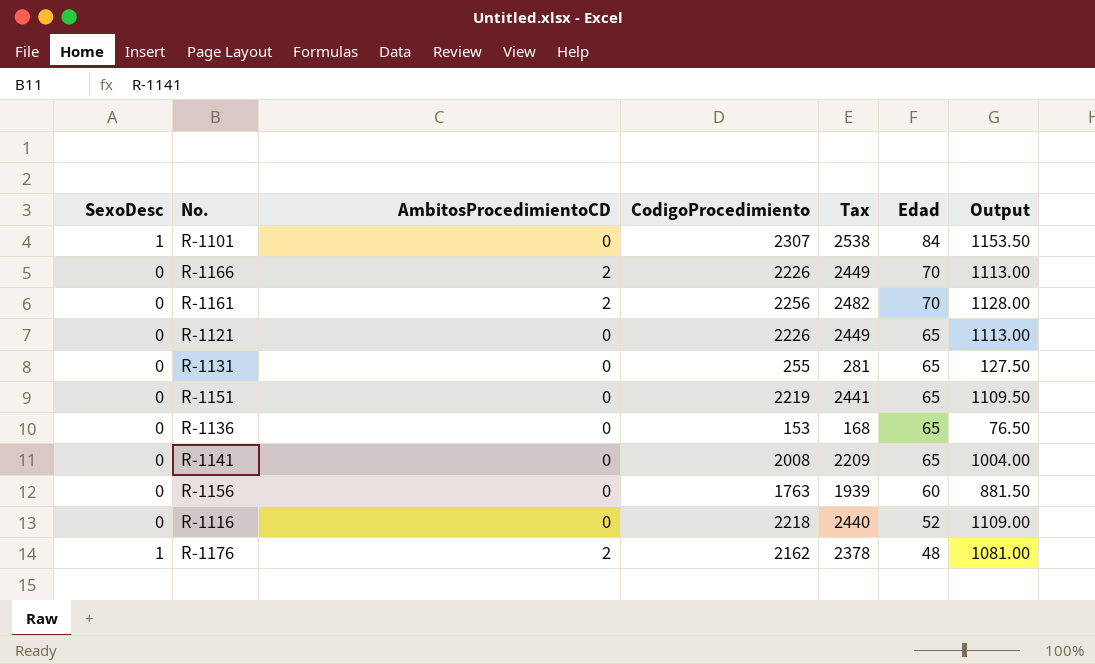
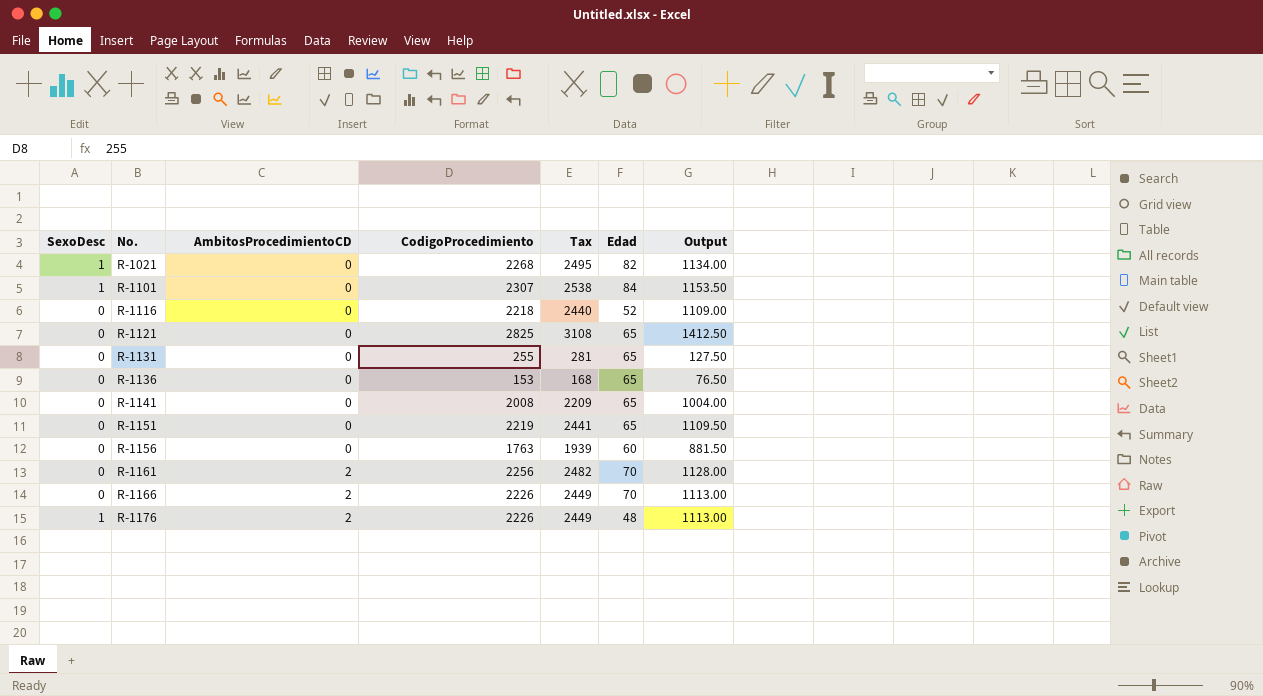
row order: Edad descending -> No. ascending
row R-1021: none -> 1 | 0 | 2268 | 2495 | 82 | 1134.00
R-1121 | CodigoProcedimiento: 2226 -> 2825
R-1121 | Tax: 2449 -> 3108
R-1121 | Output: 1113.00 -> 1412.50
R-1176 | CodigoProcedimiento: 2162 -> 2226
R-1176 | Tax: 2378 -> 2449
R-1176 | Output: 1081.00 -> 1113.00

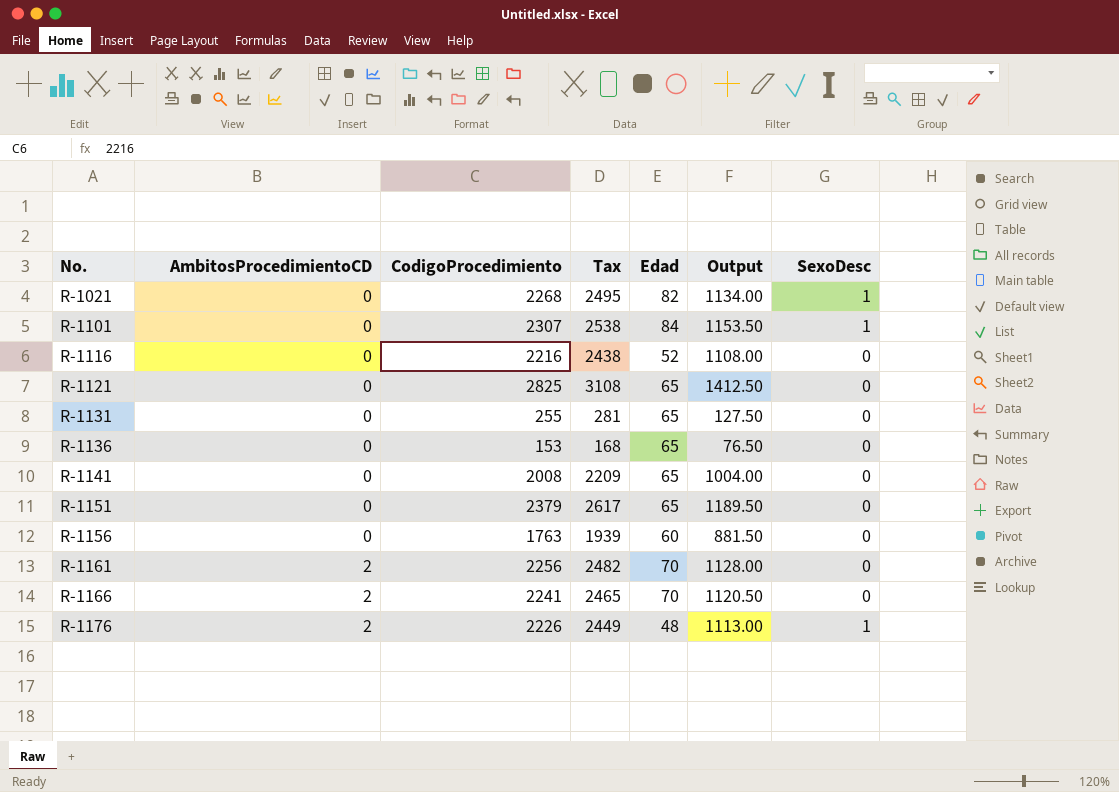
column SexoDesc | position: 1 -> 7
R-1116 | CodigoProcedimiento: 2218 -> 2216
R-1116 | Tax: 2440 -> 2438
R-1116 | Output: 1109.00 -> 1108.00
R-1151 | CodigoProcedimiento: 2219 -> 2379
R-1151 | Tax: 2441 -> 2617
R-1151 | Output: 1109.50 -> 1189.50
R-1166 | CodigoProcedimiento: 2226 -> 2241
R-1166 | Tax: 2449 -> 2465
R-1166 | Output: 1113.00 -> 1120.50

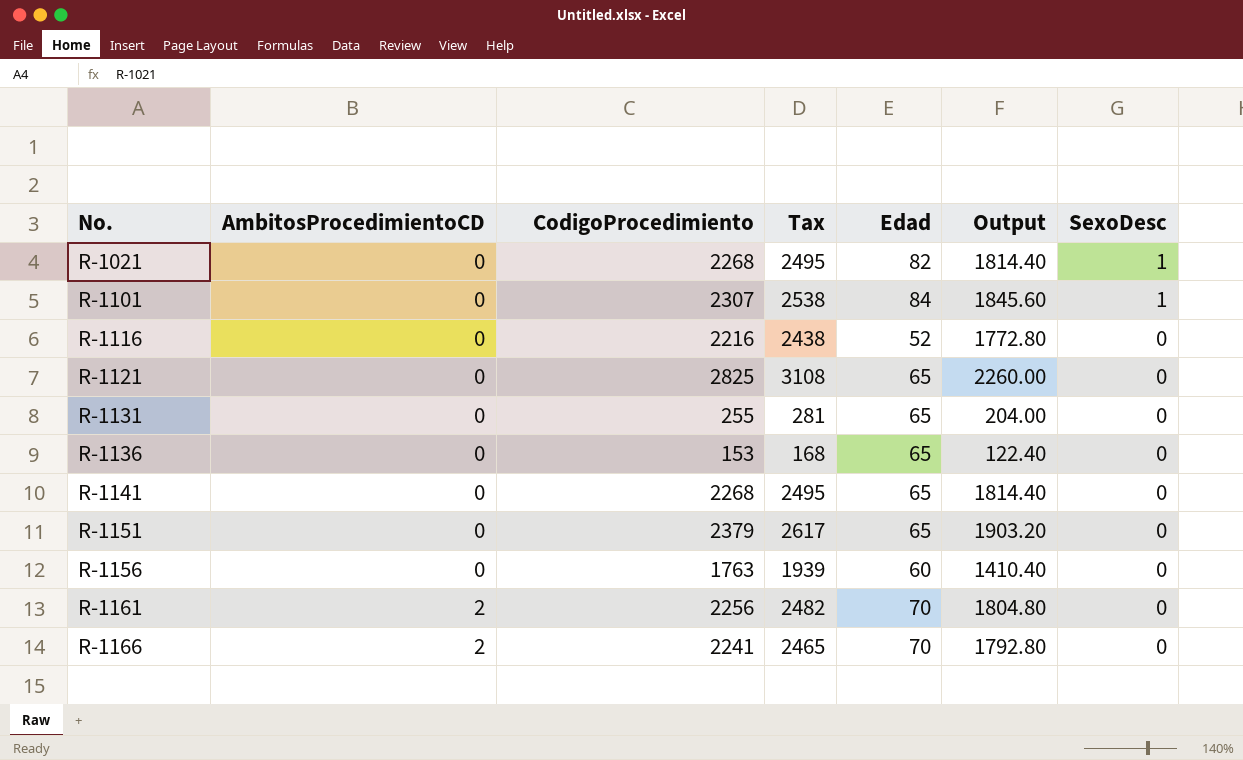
column Output | formula: [CodigoProcedimiento] * 0.5 -> [CodigoProcedimiento] * 0.8
row R-1176: 2 | 2226 | 2449 | 48 | 1113.00 | 1 -> none
R-1141 | CodigoProcedimiento: 2008 -> 2268
R-1141 | Tax: 2209 -> 2495

